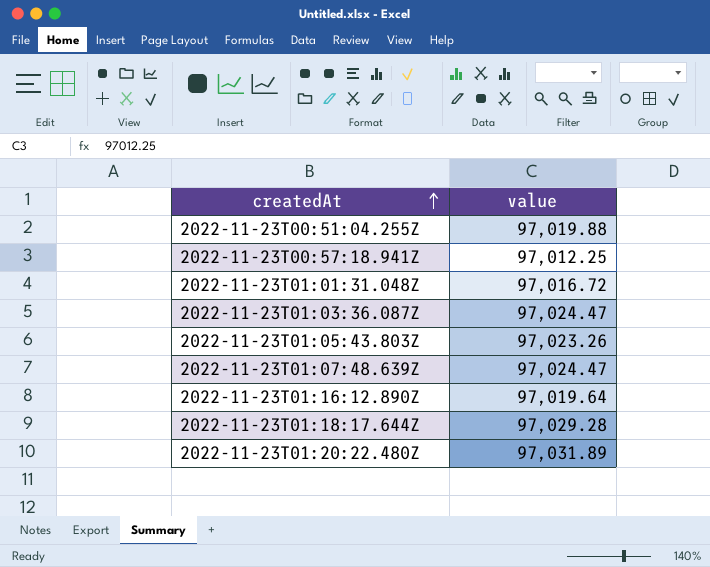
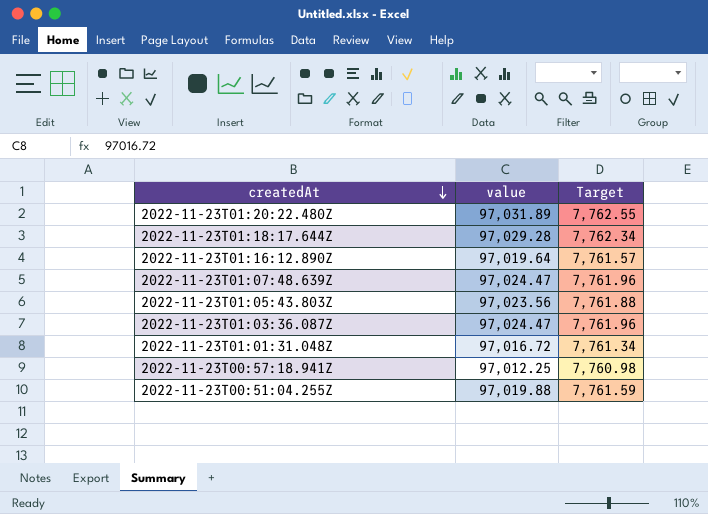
row order: createdAt ascending -> createdAt descending
column Target | formula: none -> [value] * 0.08
2022-11-23T01:05:43.803Z | value: 97,023.26 -> 97,023.56

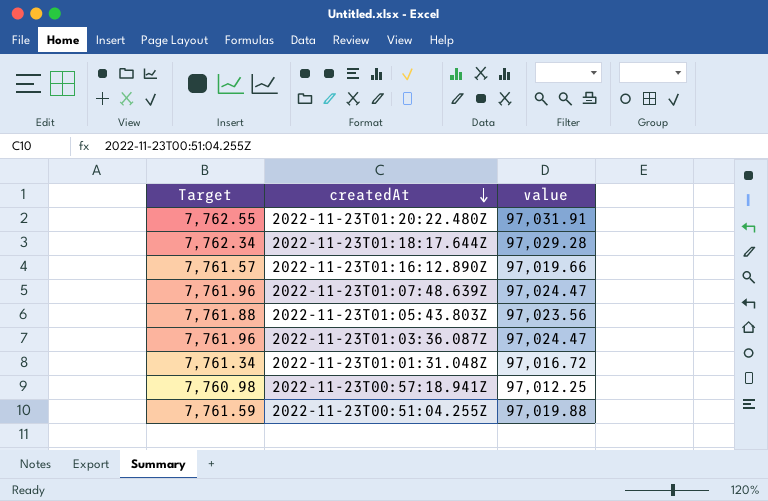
column Target | position: 3 -> 1
2022-11-23T01:20:22.480Z | value: 97,031.89 -> 97,031.91
2022-11-23T01:16:12.890Z | value: 97,019.64 -> 97,019.66

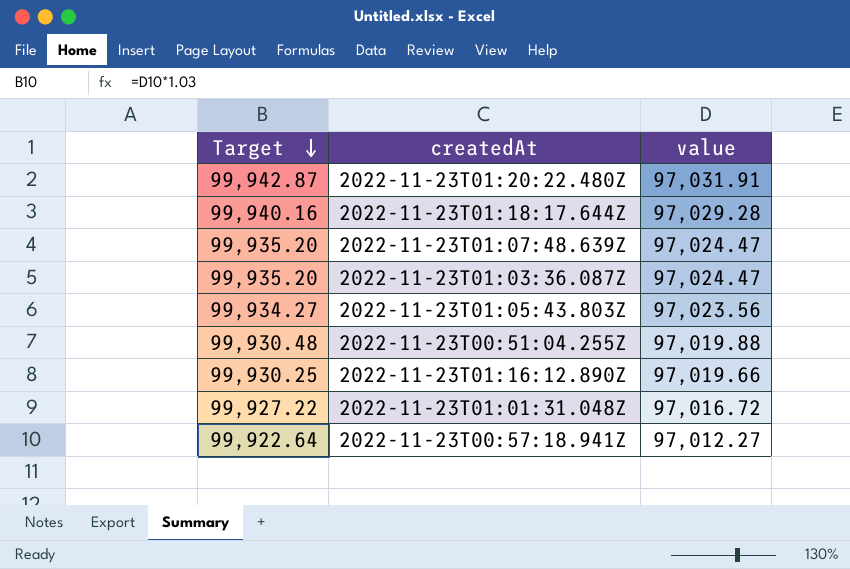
row order: createdAt descending -> Target descending
column Target | formula: [value] * 0.08 -> [value] * 1.03
2022-11-23T00:57:18.941Z | value: 97,012.25 -> 97,012.27

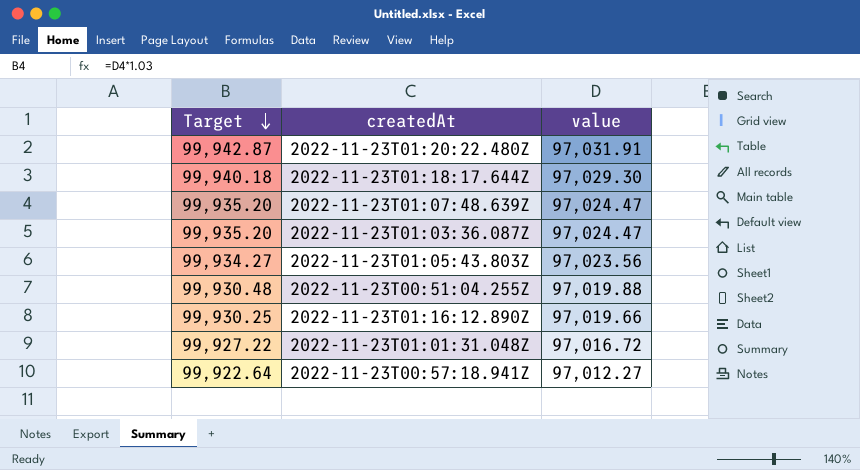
2022-11-23T01:18:17.644Z | Target: 99,940.16 -> 99,940.18
2022-11-23T01:18:17.644Z | value: 97,029.28 -> 97,029.30

